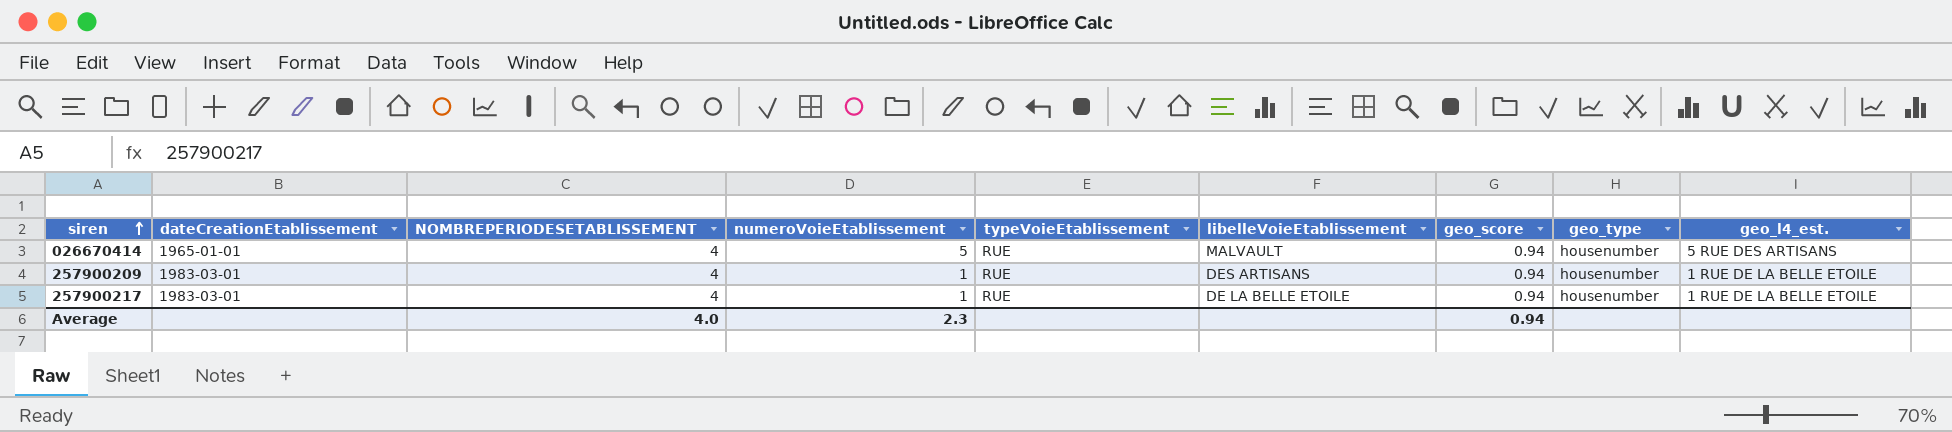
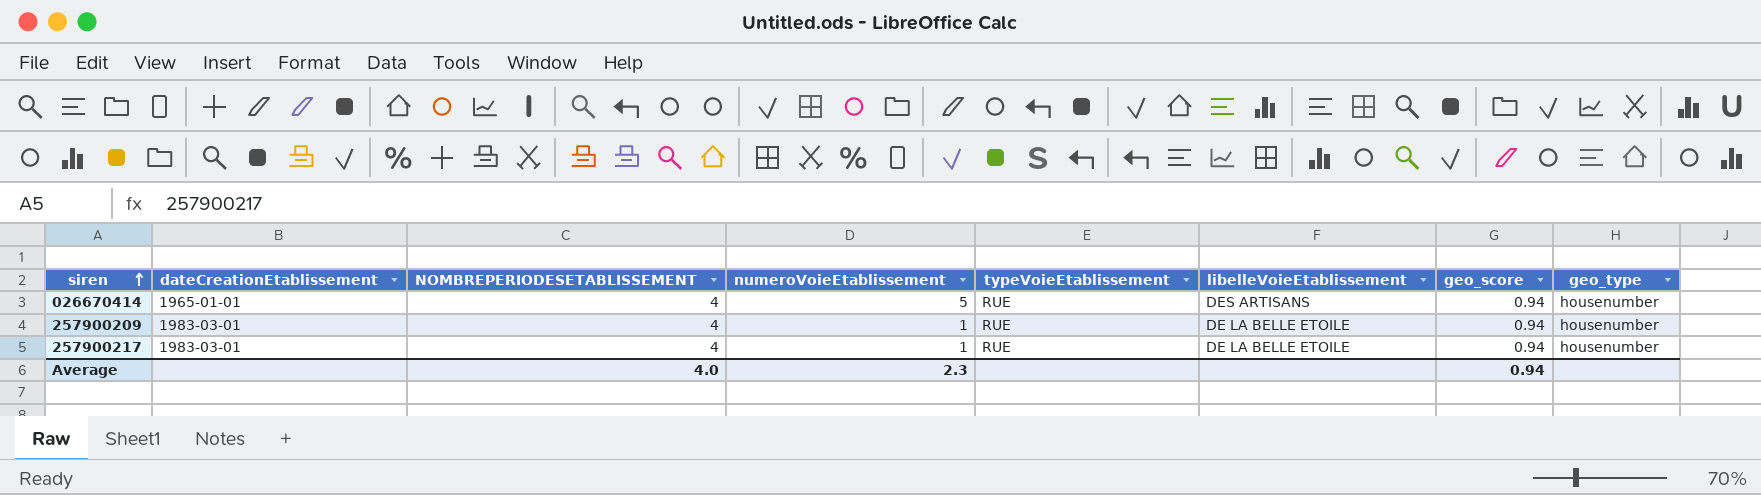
column geo_l4_est. | position: 9 -> none
026670414 | libelleVoieEtablissement: MALVAULT -> DES ARTISANS
257900209 | libelleVoieEtablissement: DES ARTISANS -> DE LA BELLE ETOILE

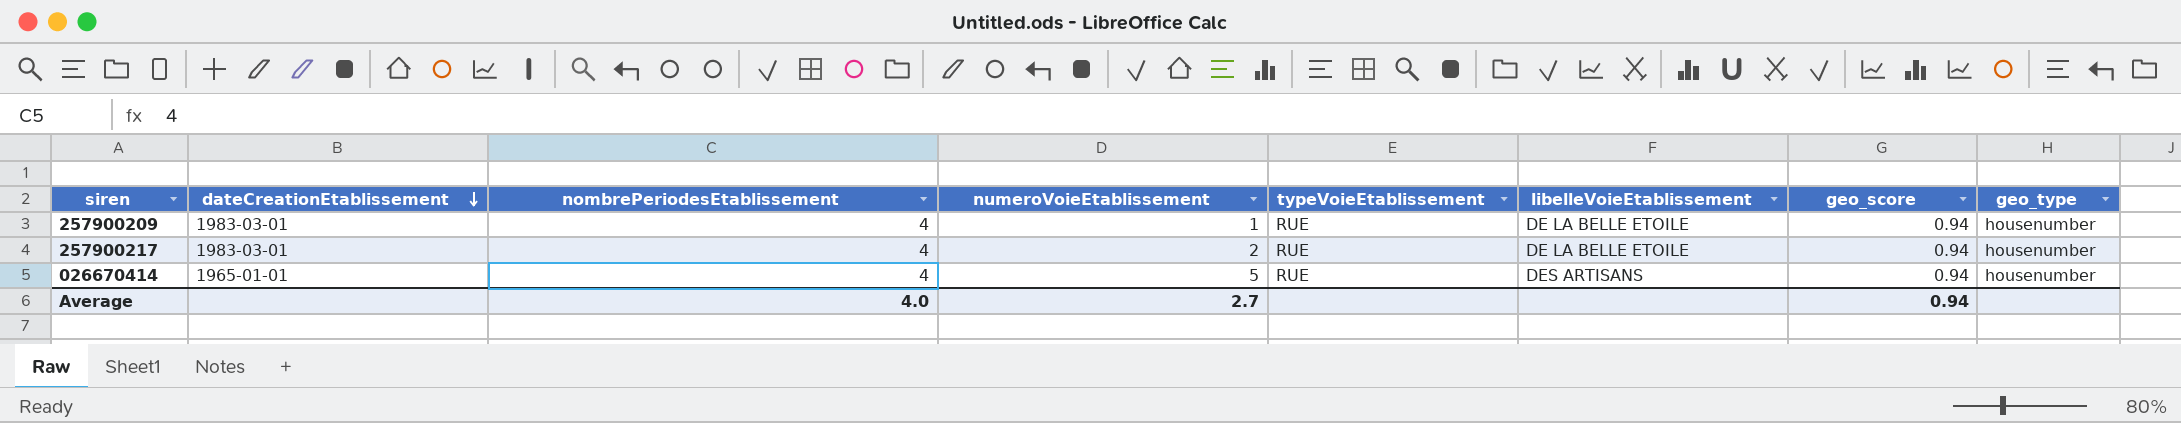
row order: siren ascending -> dateCreationEtablissement descending
column name: NOMBREPERIODESETABLISSEMENT -> nombrePeriodesEtablissement
257900217 | numeroVoieEtablissement: 1 -> 2
Average | numeroVoieEtablissement: 2.3 -> 2.7

